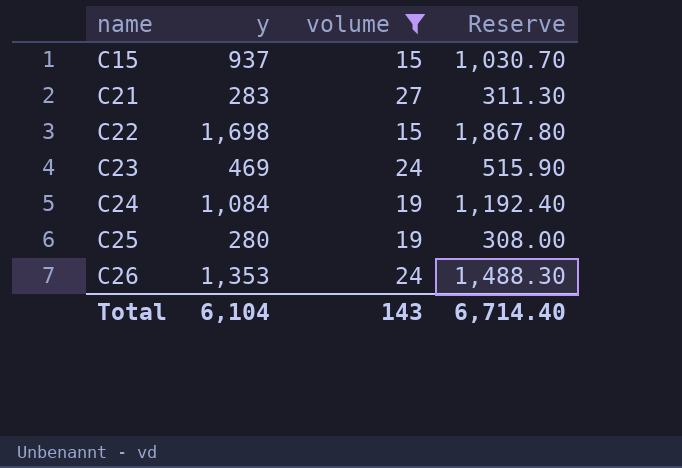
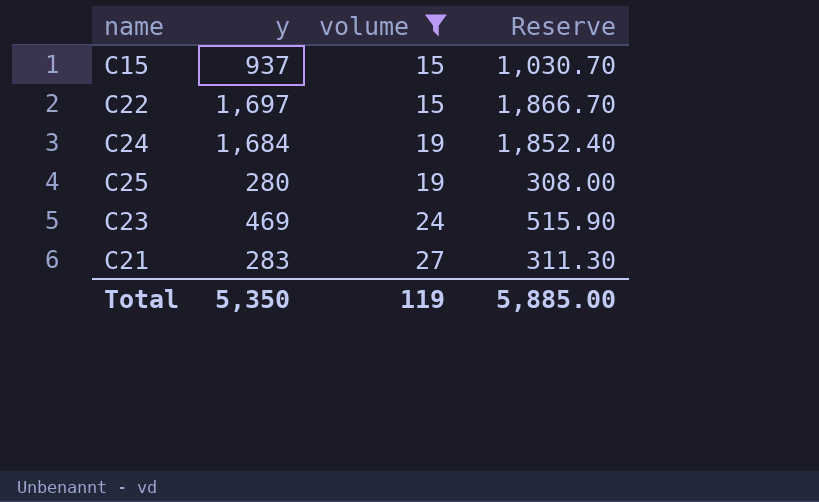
row order: name ascending -> volume ascending
row C26: 1,353 | 24 | 1,488.30 -> none
C22 | y: 1,698 -> 1,697
C22 | Reserve: 1,867.80 -> 1,866.70
C24 | y: 1,084 -> 1,684
C24 | Reserve: 1,192.40 -> 1,852.40
Total | y: 6,104 -> 5,350
Total | volume: 143 -> 119
Total | Reserve: 6,714.40 -> 5,885.00

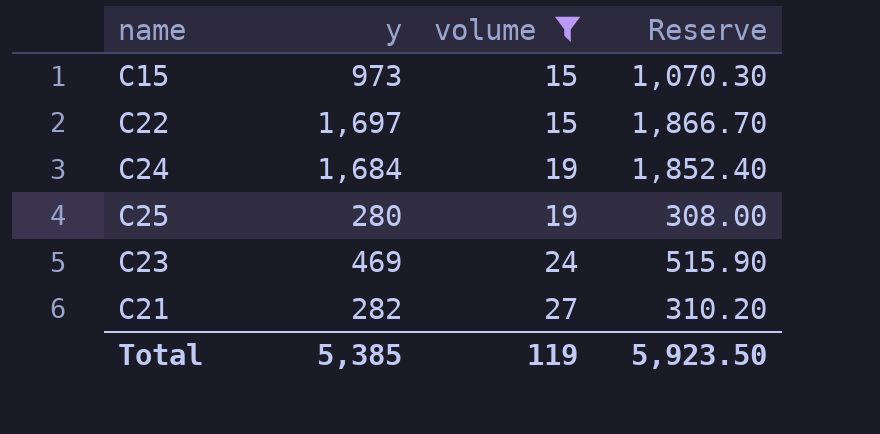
C15 | y: 937 -> 973
C15 | Reserve: 1,030.70 -> 1,070.30
C21 | y: 283 -> 282
C21 | Reserve: 311.30 -> 310.20
Total | y: 5,350 -> 5,385
Total | Reserve: 5,885.00 -> 5,923.50

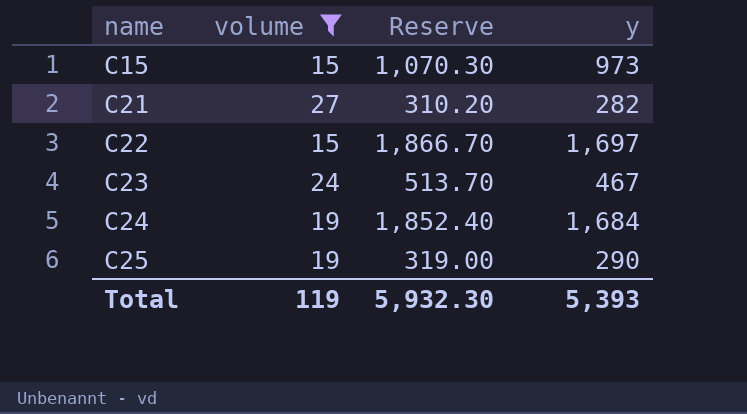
row order: volume ascending -> name ascending
column y | position: 2 -> 4
C23 | Reserve: 515.90 -> 513.70
C23 | y: 469 -> 467
C25 | Reserve: 308.00 -> 319.00
C25 | y: 280 -> 290
Total | Reserve: 5,923.50 -> 5,932.30
Total | y: 5,385 -> 5,393

